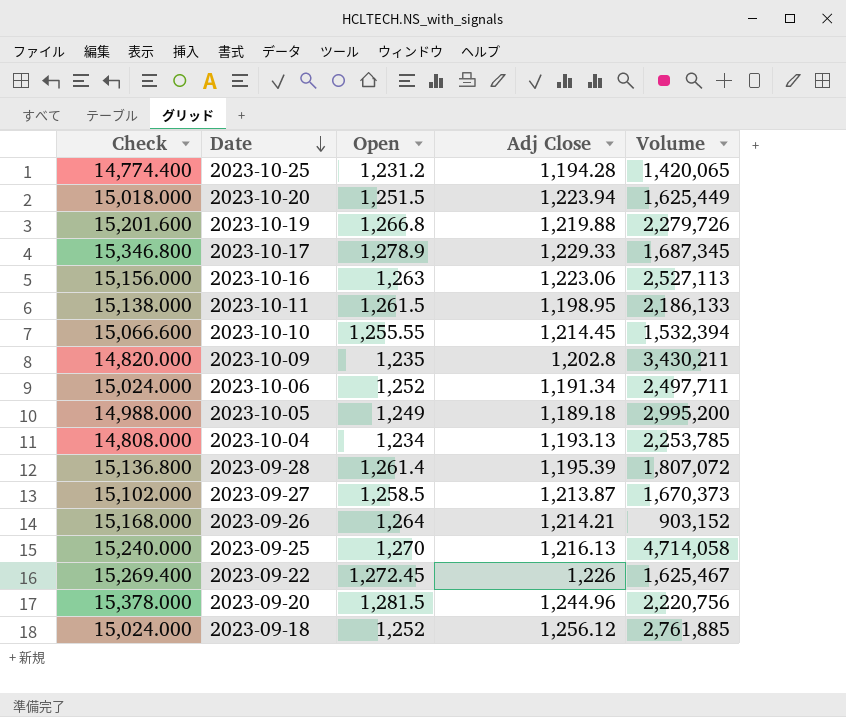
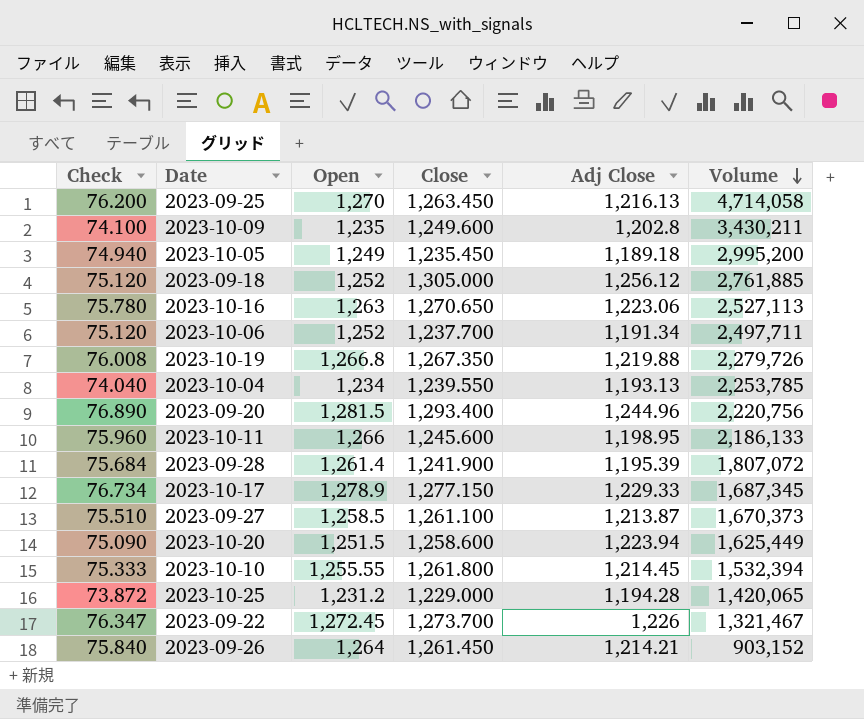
row order: Date descending -> Volume descending
column Check | formula: [Open] * 12 -> [Open] * 0.06
column Close | position: none -> 4
2023-10-11 | Open: 1,261.5 -> 1,266
2023-09-22 | Volume: 1,625,467 -> 1,321,467

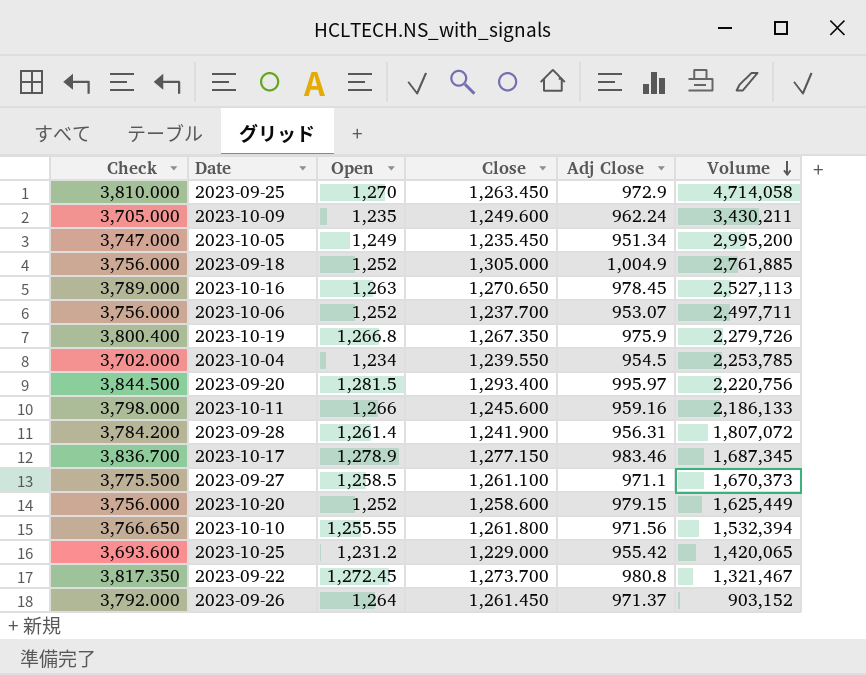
column Check | formula: [Open] * 0.06 -> [Open] * 3
2023-09-25 | Adj Close: 1,216.13 -> 972.9
2023-10-09 | Adj Close: 1,202.8 -> 962.24
2023-10-05 | Adj Close: 1,189.18 -> 951.34
2023-09-18 | Adj Close: 1,256.12 -> 1,004.9
2023-10-16 | Adj Close: 1,223.06 -> 978.45
2023-10-06 | Adj Close: 1,191.34 -> 953.07
2023-10-19 | Adj Close: 1,219.88 -> 975.9
2023-10-04 | Adj Close: 1,193.13 -> 954.5
2023-09-20 | Adj Close: 1,244.96 -> 995.97
2023-10-11 | Adj Close: 1,198.95 -> 959.16
2023-09-28 | Adj Close: 1,195.39 -> 956.31
2023-10-17 | Adj Close: 1,229.33 -> 983.46
2023-09-27 | Adj Close: 1,213.87 -> 971.1
2023-10-20 | Open: 1,251.5 -> 1,252
2023-10-20 | Adj Close: 1,223.94 -> 979.15
2023-10-10 | Adj Close: 1,214.45 -> 971.56
2023-10-25 | Adj Close: 1,194.28 -> 955.42
2023-09-22 | Adj Close: 1,226 -> 980.8
2023-09-26 | Adj Close: 1,214.21 -> 971.37

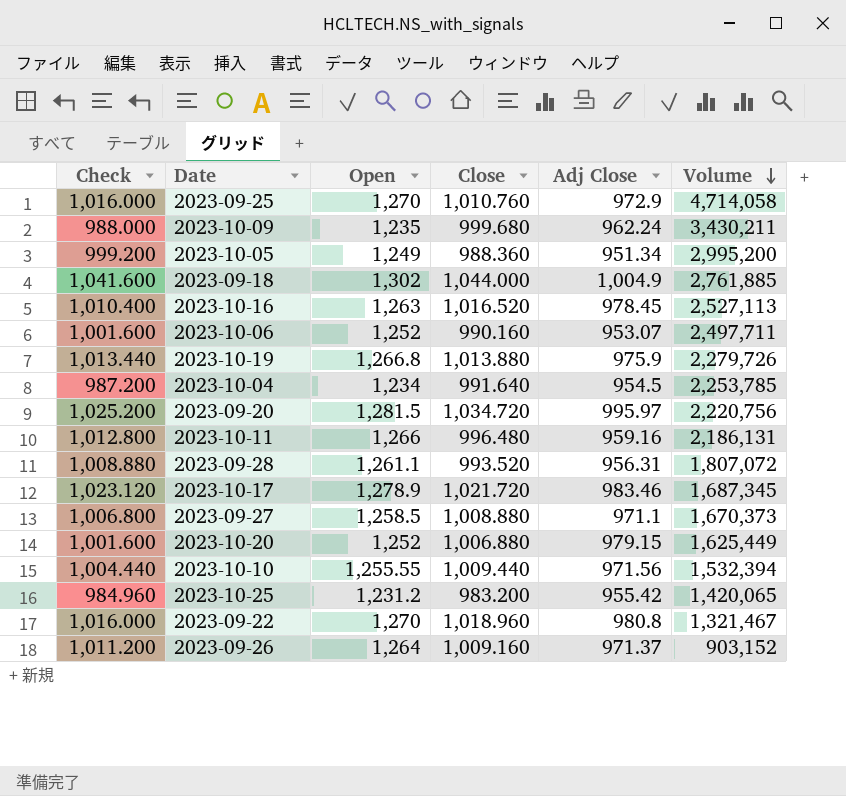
column Check | formula: [Open] * 3 -> [Open] * 0.8
2023-09-25 | Close: 1,263.450 -> 1,010.760
2023-10-09 | Close: 1,249.600 -> 999.680
2023-10-05 | Close: 1,235.450 -> 988.360
2023-09-18 | Open: 1,252 -> 1,302
2023-09-18 | Close: 1,305.000 -> 1,044.000
2023-10-16 | Close: 1,270.650 -> 1,016.520
2023-10-06 | Close: 1,237.700 -> 990.160
2023-10-19 | Close: 1,267.350 -> 1,013.880
2023-10-04 | Close: 1,239.550 -> 991.640
2023-09-20 | Close: 1,293.400 -> 1,034.720
2023-10-11 | Close: 1,245.600 -> 996.480
2023-10-11 | Volume: 2,186,133 -> 2,186,131
2023-09-28 | Open: 1,261.4 -> 1,261.1
2023-09-28 | Close: 1,241.900 -> 993.520
2023-10-17 | Close: 1,277.150 -> 1,021.720
2023-09-27 | Close: 1,261.100 -> 1,008.880
2023-10-20 | Close: 1,258.600 -> 1,006.880
2023-10-10 | Close: 1,261.800 -> 1,009.440
2023-10-25 | Close: 1,229.000 -> 983.200
2023-09-22 | Open: 1,272.45 -> 1,270
2023-09-22 | Close: 1,273.700 -> 1,018.960
2023-09-26 | Close: 1,261.450 -> 1,009.160

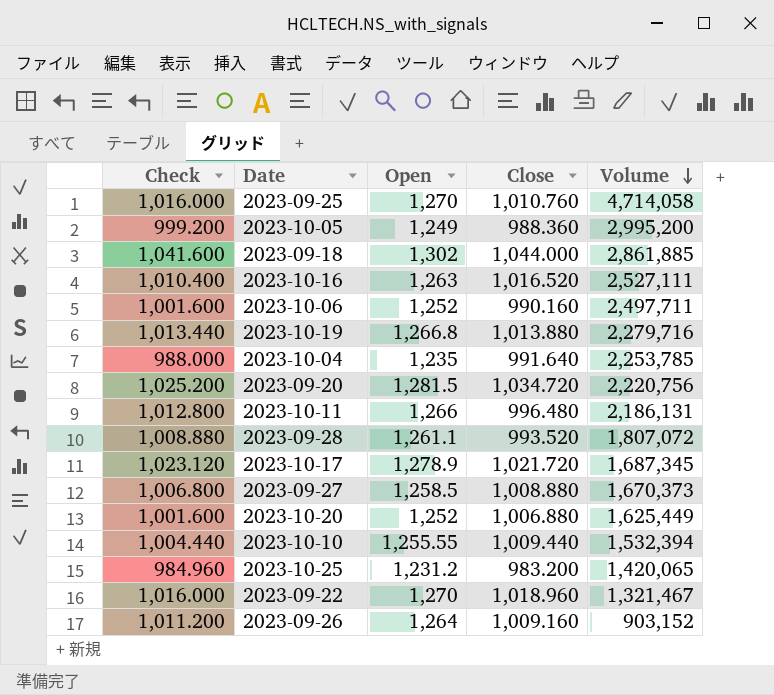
column Adj Close | position: 5 -> none
row 2023-10-09: 988.000 | 1,235 | 999.680 | 962.24 | 3,430,211 -> none
2023-09-18 | Volume: 2,761,885 -> 2,861,885
2023-10-16 | Volume: 2,527,113 -> 2,527,111
2023-10-19 | Volume: 2,279,726 -> 2,279,716
2023-10-04 | Check: 987.200 -> 988.000
2023-10-04 | Open: 1,234 -> 1,235

